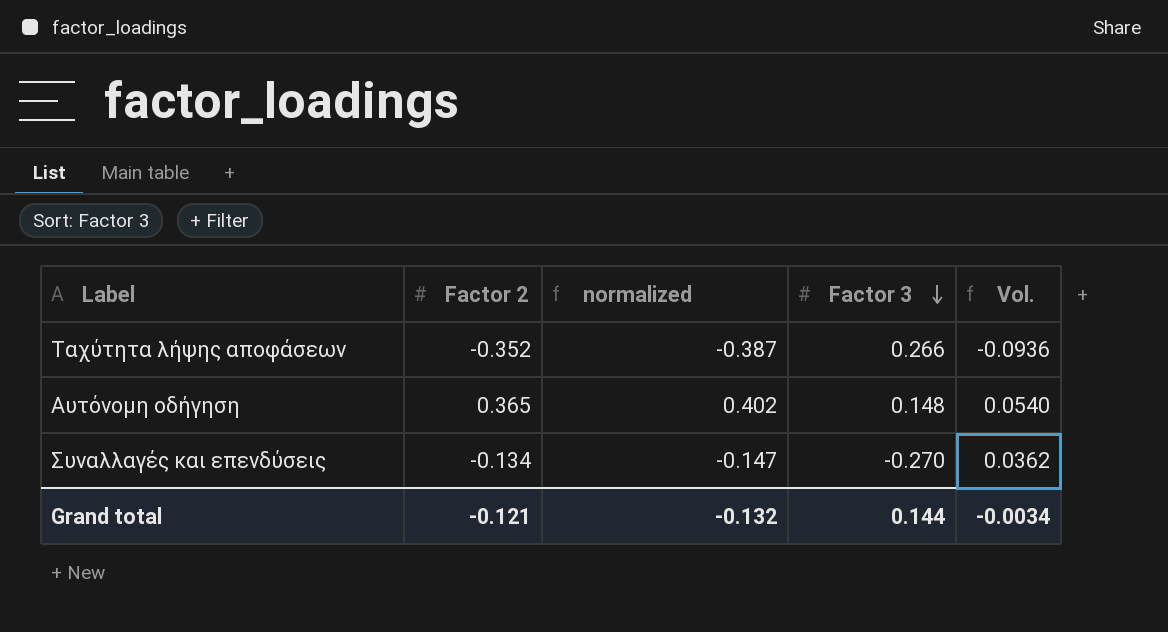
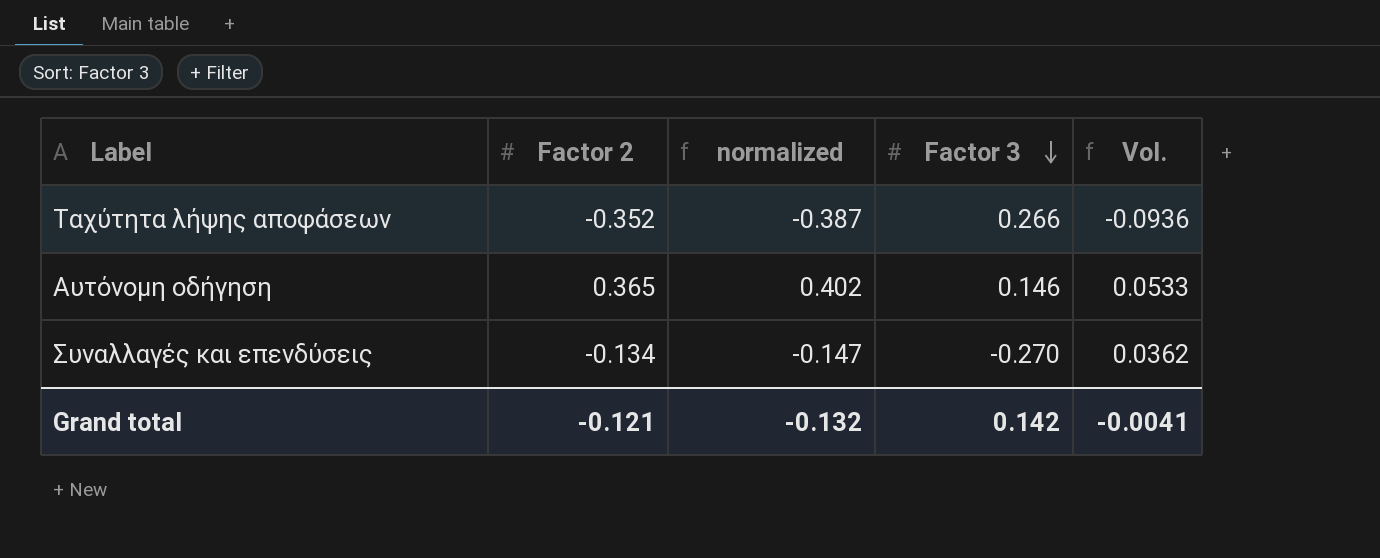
Αυτόνομη οδήγηση | Factor 3: 0.148 -> 0.146
Αυτόνομη οδήγηση | Vol.: 0.0540 -> 0.0533
Grand total | Factor 3: 0.144 -> 0.142
Grand total | Vol.: -0.0034 -> -0.0041

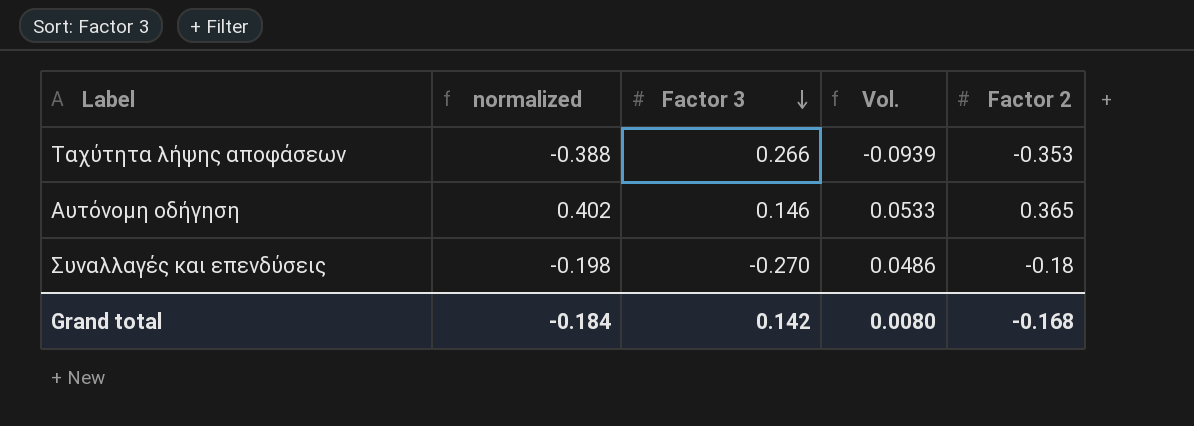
column Factor 2 | position: 2 -> 5
Ταχύτητα λήψης αποφάσεων | normalized: -0.387 -> -0.388
Ταχύτητα λήψης αποφάσεων | Vol.: -0.0936 -> -0.0939
Ταχύτητα λήψης αποφάσεων | Factor 2: -0.352 -> -0.353
Συναλλαγές και επενδύσεις | normalized: -0.147 -> -0.198
Συναλλαγές και επενδύσεις | Vol.: 0.0362 -> 0.0486
Συναλλαγές και επενδύσεις | Factor 2: -0.134 -> -0.18
Grand total | normalized: -0.132 -> -0.184
Grand total | Vol.: -0.0041 -> 0.0080
Grand total | Factor 2: -0.121 -> -0.168

